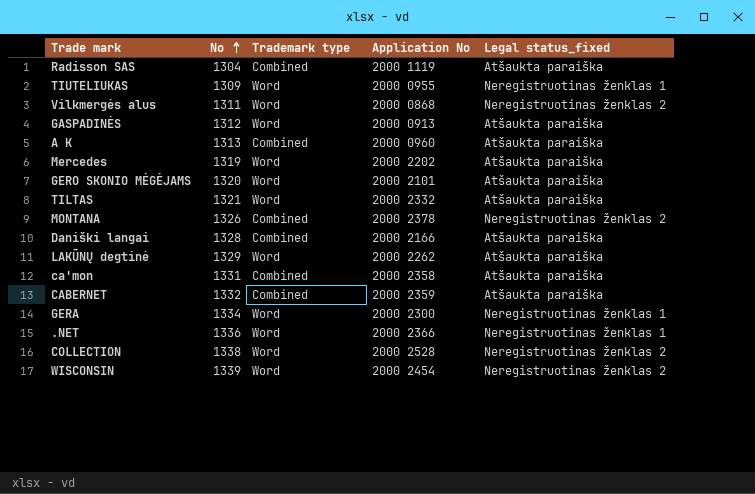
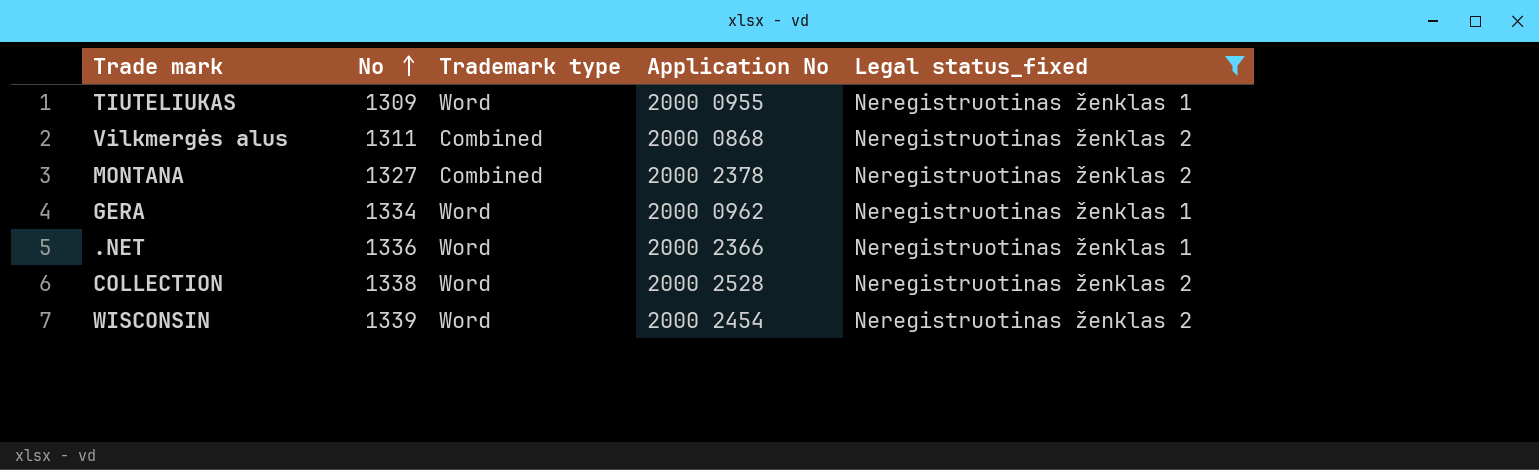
filter: none -> Legal status_fixed != Atšaukta paraiška
Vilkmergės alus | Trademark type: Word -> Combined
MONTANA | No: 1326 -> 1327
GERA | Application No: 2000 2300 -> 2000 0962

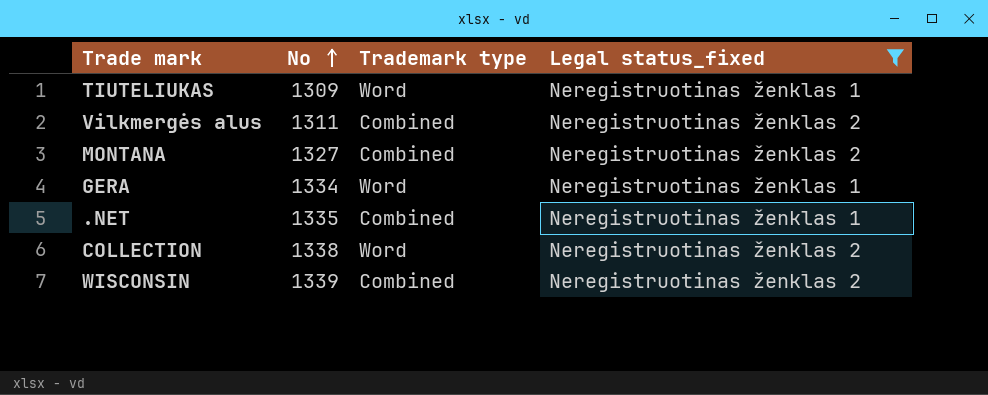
column Application No | position: 4 -> none
.NET | No: 1336 -> 1335
.NET | Trademark type: Word -> Combined
WISCONSIN | Trademark type: Word -> Combined

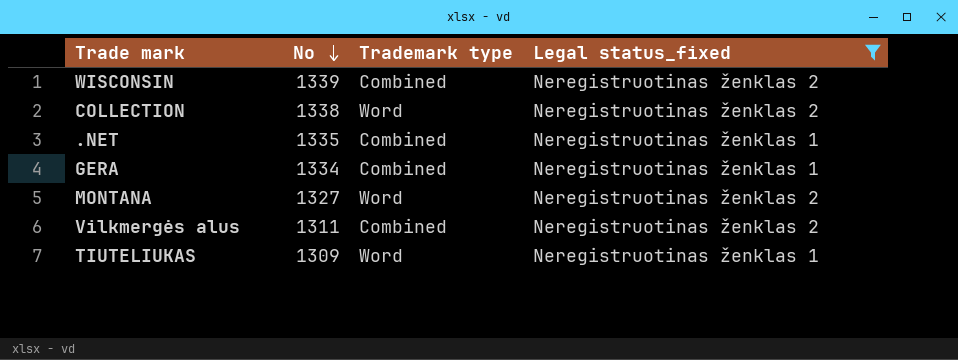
row order: No ascending -> No descending
GERA | Trademark type: Word -> Combined
MONTANA | Trademark type: Combined -> Word

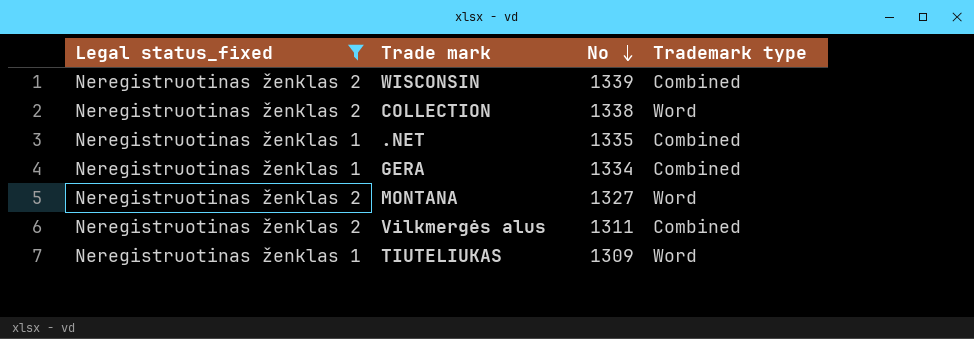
column Legal status_fixed | position: 4 -> 1

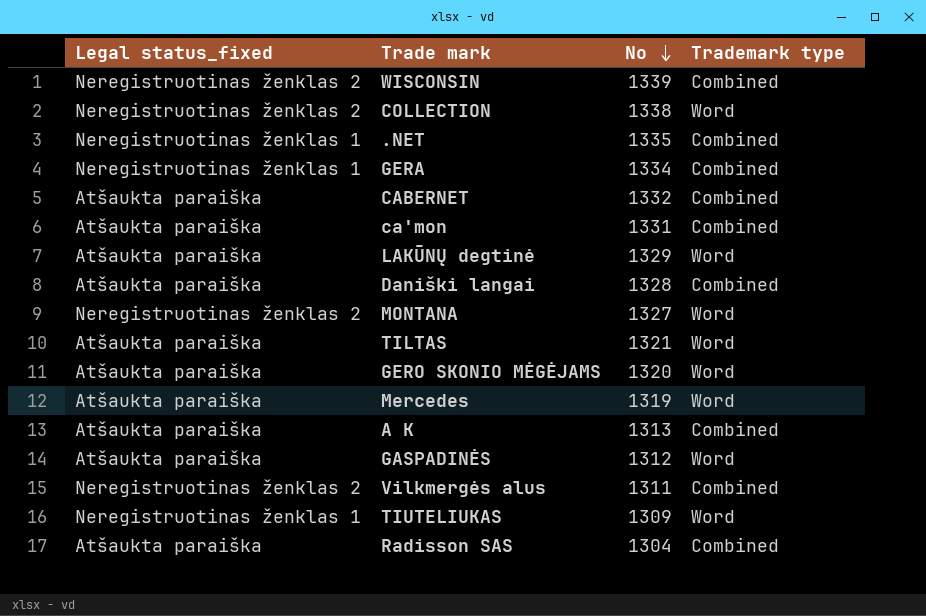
filter: Legal status_fixed != Atšaukta paraiška -> none

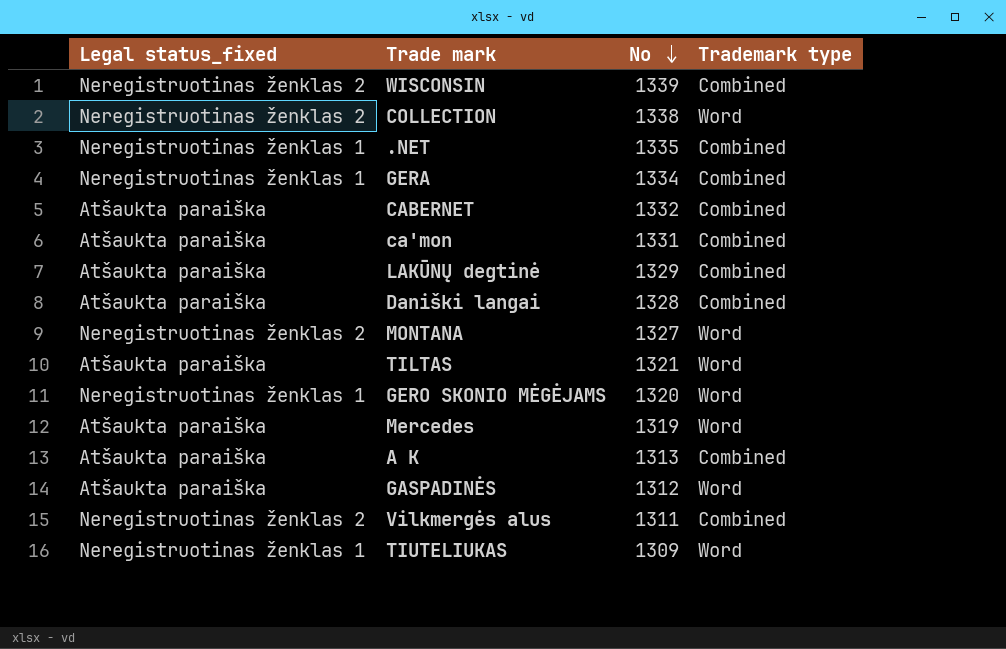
row Radisson SAS: Atšaukta paraiška | 1304 | Combined -> none
LAKŪNŲ degtinė | Trademark type: Word -> Combined
GERO SKONIO MĖGĖJAMS | Legal status_fixed: Atšaukta paraiška -> Neregistruotinas ženklas 1

